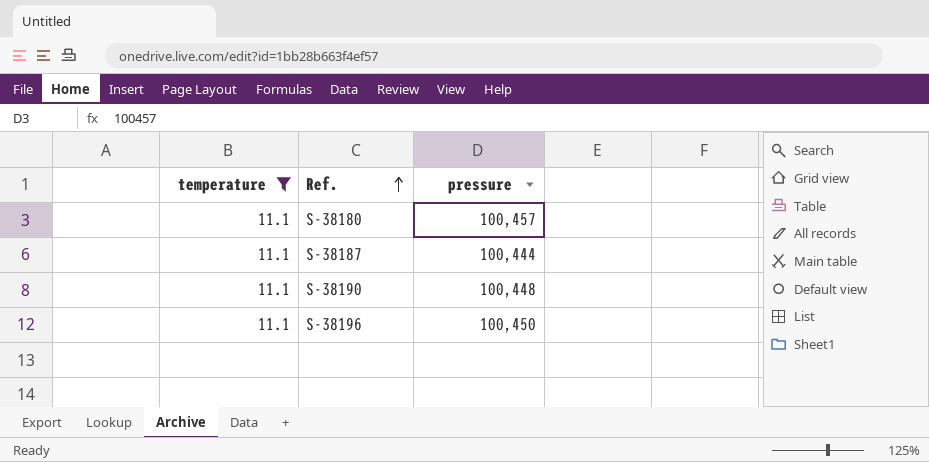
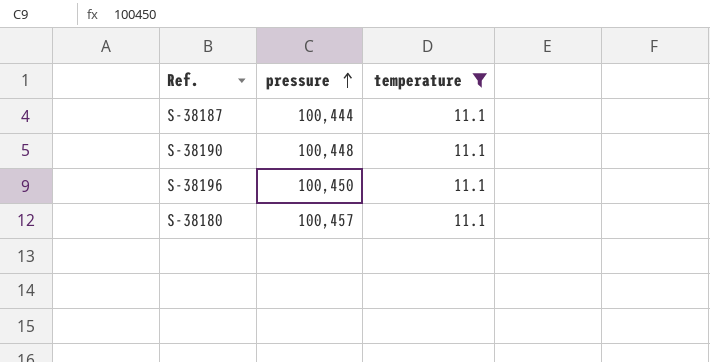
row order: Ref. ascending -> pressure ascending
column temperature | position: 1 -> 3

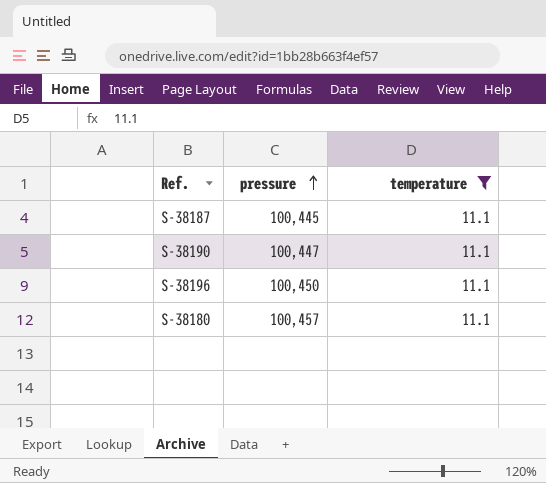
S-38187 | pressure: 100,444 -> 100,445
S-38190 | pressure: 100,448 -> 100,447

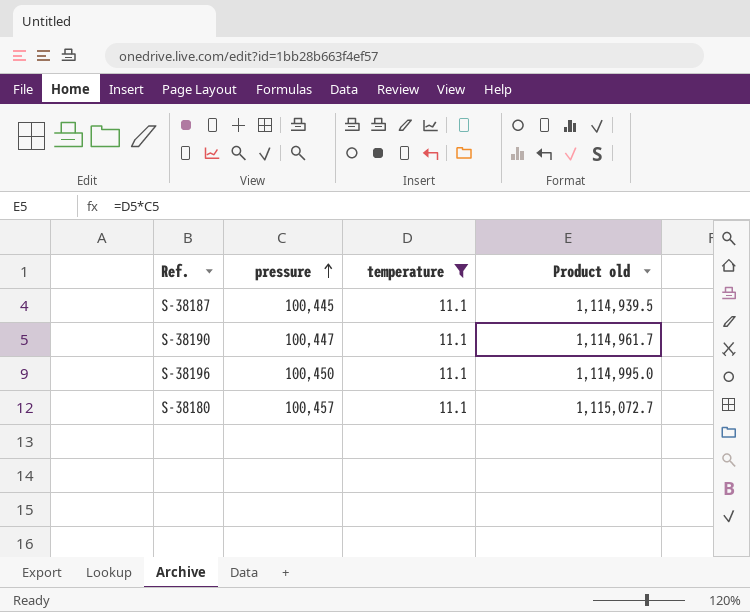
column Product old | formula: none -> [pressure] * [temperature]

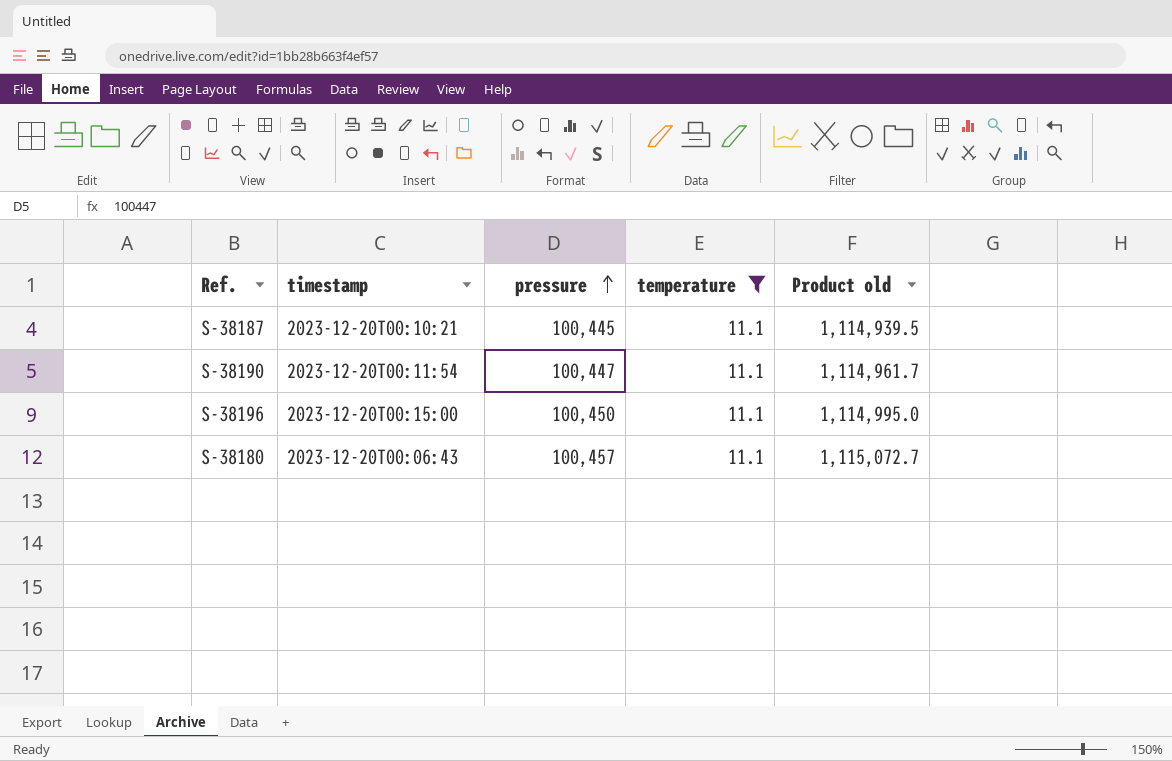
column timestamp | position: none -> 2

